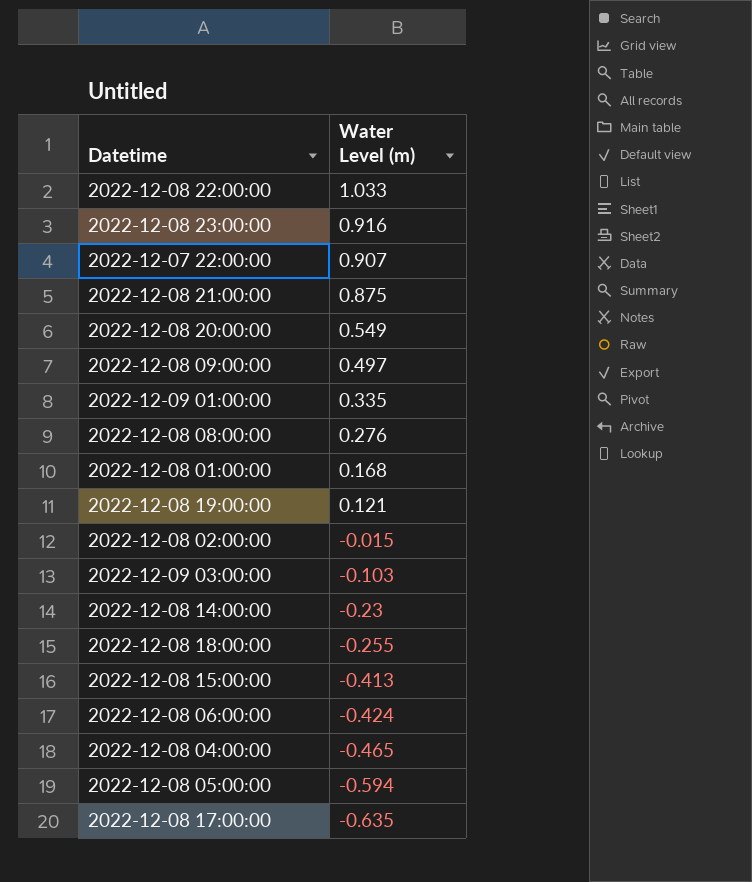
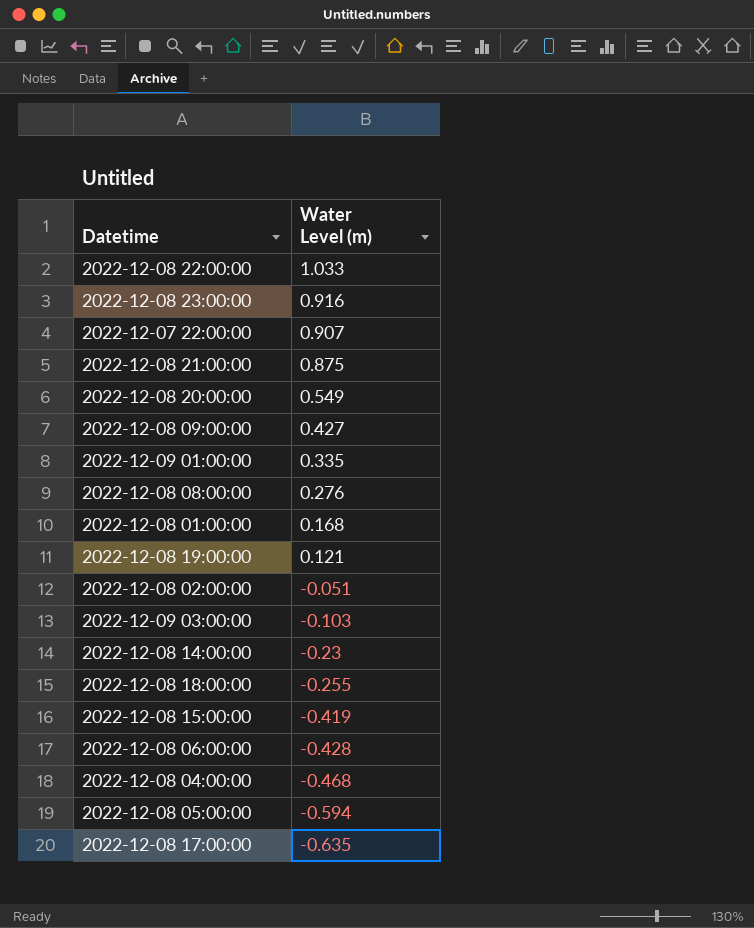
2022-12-08 09:00:00 | Water Level (m): 0.497 -> 0.427
2022-12-08 02:00:00 | Water Level (m): -0.015 -> -0.051
2022-12-08 15:00:00 | Water Level (m): -0.413 -> -0.419
2022-12-08 06:00:00 | Water Level (m): -0.424 -> -0.428
2022-12-08 04:00:00 | Water Level (m): -0.465 -> -0.468

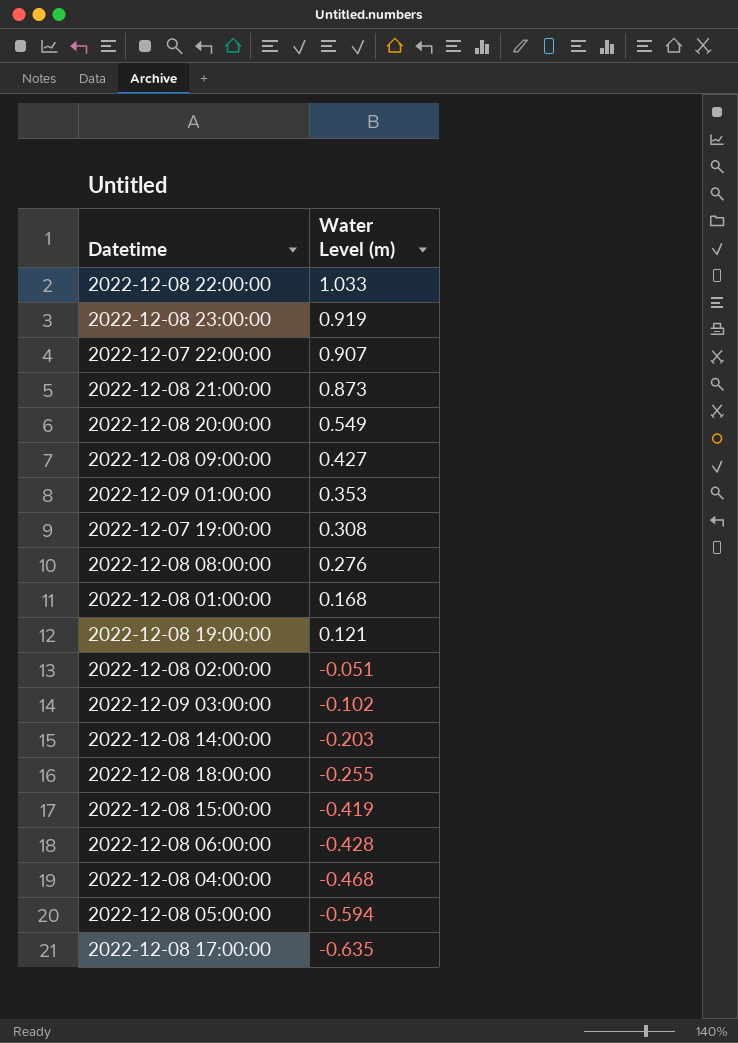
2022-12-08 23:00:00 | Water Level (m): 0.916 -> 0.919
2022-12-08 21:00:00 | Water Level (m): 0.875 -> 0.873
2022-12-09 01:00:00 | Water Level (m): 0.335 -> 0.353
row 2022-12-07 19:00:00: none -> 0.308
2022-12-09 03:00:00 | Water Level (m): -0.103 -> -0.102
2022-12-08 14:00:00 | Water Level (m): -0.23 -> -0.203

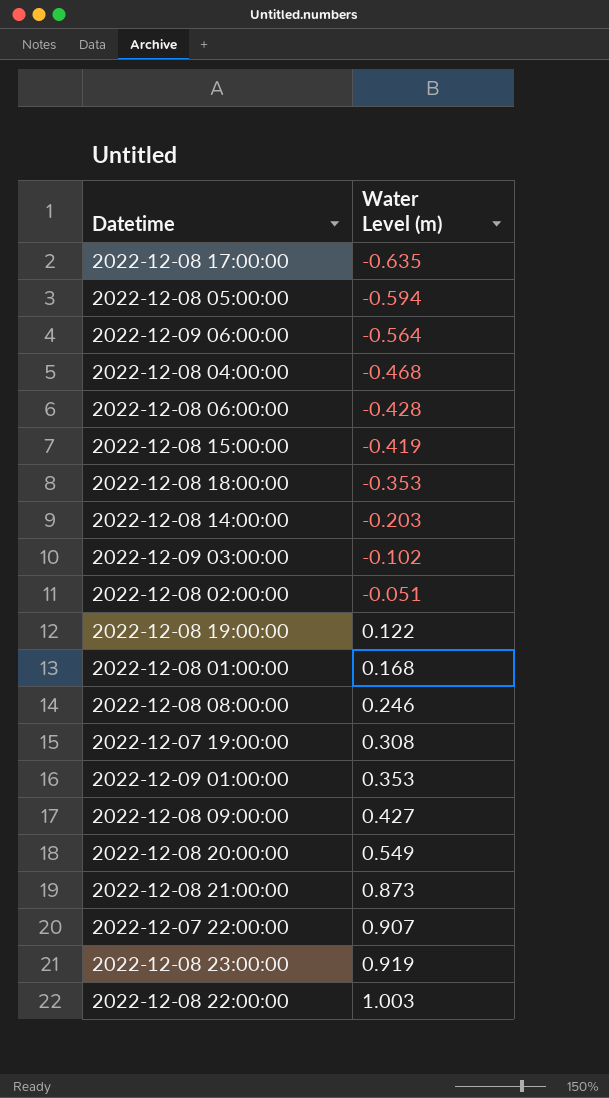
row order: Water Level (m) descending -> Water Level (m) ascending
row 2022-12-09 06:00:00: none -> -0.564
2022-12-08 18:00:00 | Water Level (m): -0.255 -> -0.353
2022-12-08 19:00:00 | Water Level (m): 0.121 -> 0.122
2022-12-08 08:00:00 | Water Level (m): 0.276 -> 0.246
2022-12-08 22:00:00 | Water Level (m): 1.033 -> 1.003

